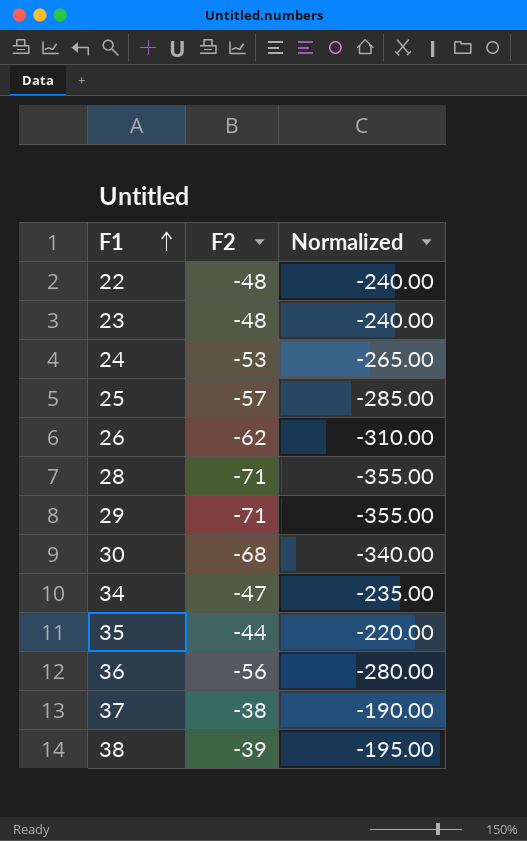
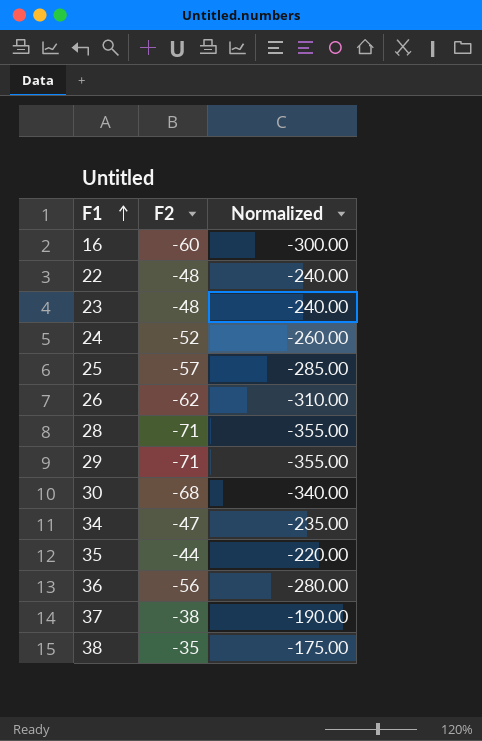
row 16: none -> -60 | -300.00
24 | F2: -53 -> -52
24 | Normalized: -265.00 -> -260.00
38 | F2: -39 -> -35
38 | Normalized: -195.00 -> -175.00

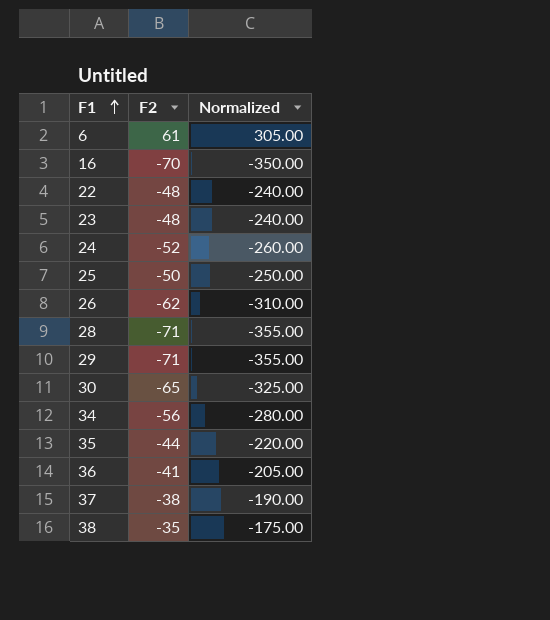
row 6: none -> 61 | 305.00
16 | F2: -60 -> -70
16 | Normalized: -300.00 -> -350.00
25 | F2: -57 -> -50
25 | Normalized: -285.00 -> -250.00
30 | F2: -68 -> -65
30 | Normalized: -340.00 -> -325.00
34 | F2: -47 -> -56
34 | Normalized: -235.00 -> -280.00
36 | F2: -56 -> -41
36 | Normalized: -280.00 -> -205.00

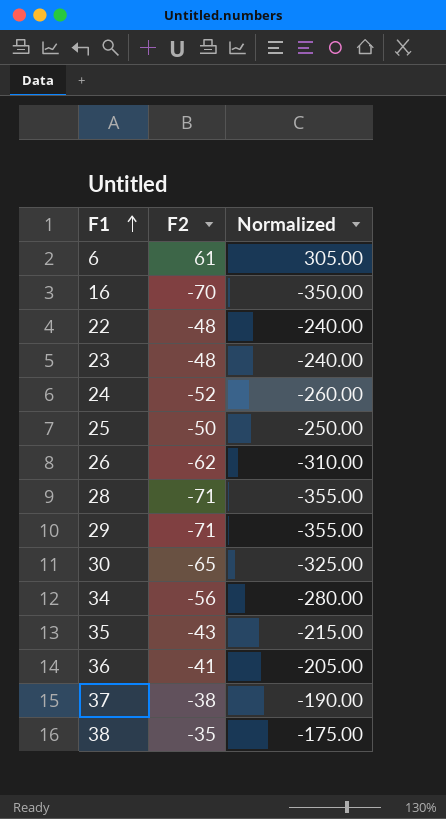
35 | F2: -44 -> -43
35 | Normalized: -220.00 -> -215.00

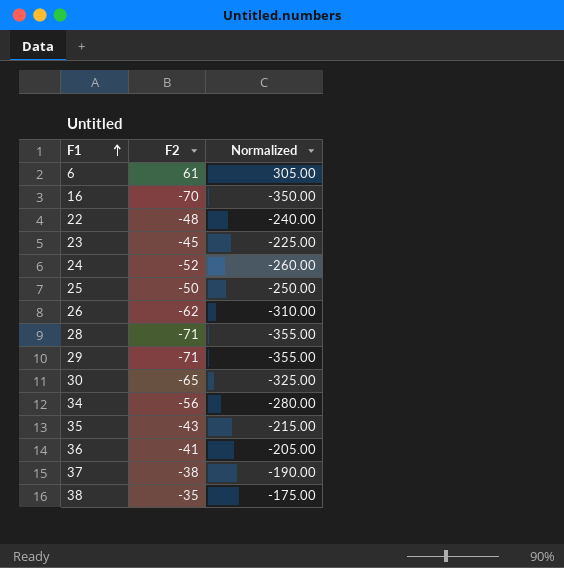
23 | F2: -48 -> -45
23 | Normalized: -240.00 -> -225.00

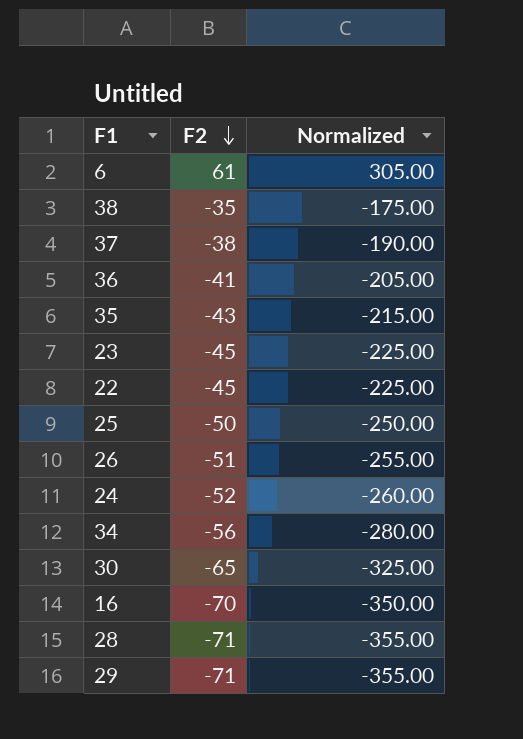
row order: F1 ascending -> F2 descending
22 | F2: -48 -> -45
22 | Normalized: -240.00 -> -225.00
26 | F2: -62 -> -51
26 | Normalized: -310.00 -> -255.00

